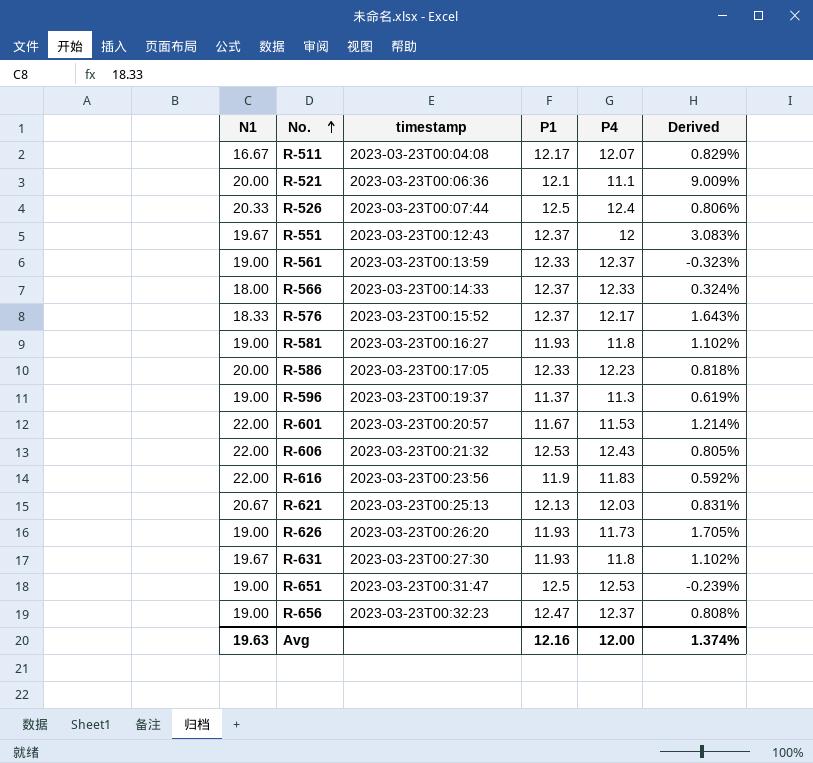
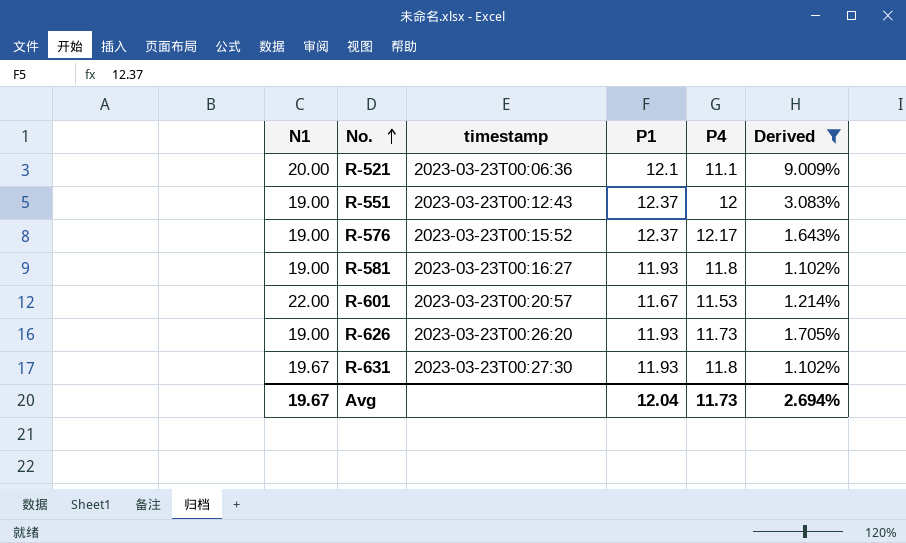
filter: none -> Derived >= 1.102%
R-551 | N1: 19.67 -> 19.00
R-576 | N1: 18.33 -> 19.00
Avg | N1: 19.63 -> 19.67
Avg | P1: 12.16 -> 12.04
Avg | P4: 12.00 -> 11.73
Avg | Derived: 1.374% -> 2.694%

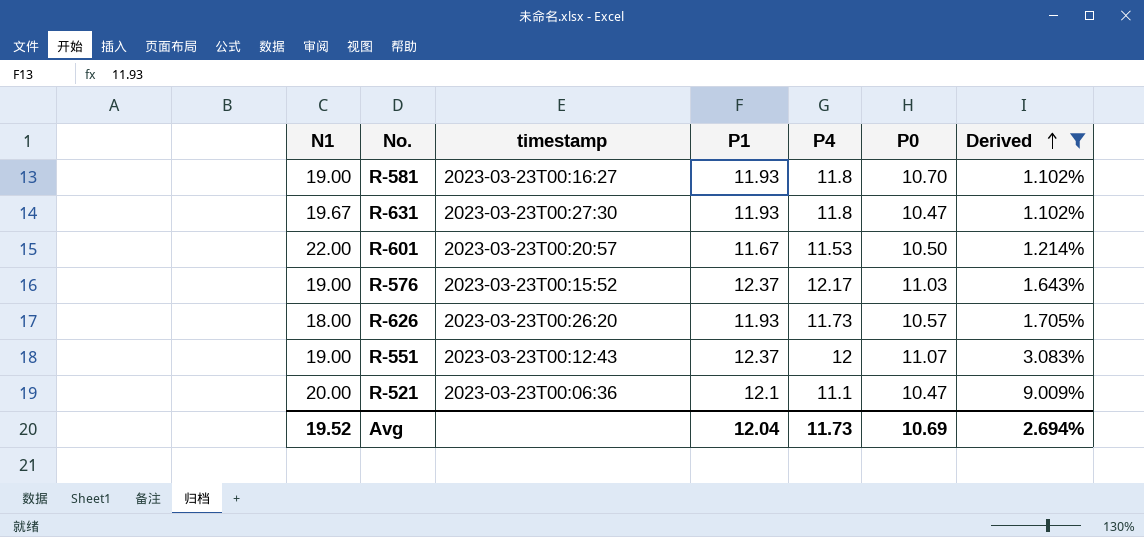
row order: No. ascending -> Derived ascending
column P0 | position: none -> 6
R-626 | N1: 19.00 -> 18.00
Avg | N1: 19.67 -> 19.52

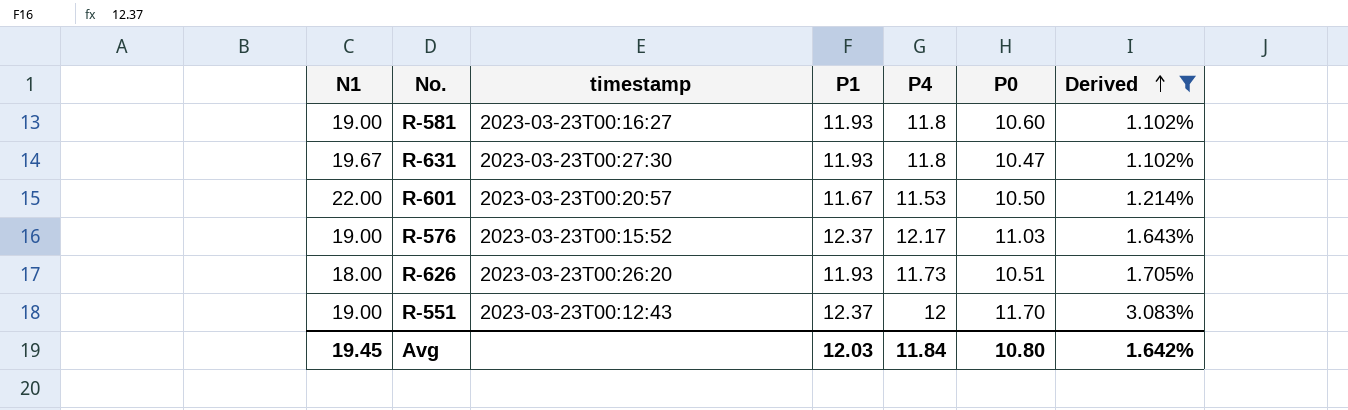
row R-521: 20.00 | 2023-03-23T00:06:36 | 12.1 | 11.1 | 10.47 | 9.009% -> none
R-581 | P0: 10.70 -> 10.60
R-626 | P0: 10.57 -> 10.51
R-551 | P0: 11.07 -> 11.70
Avg | N1: 19.52 -> 19.45
Avg | P1: 12.04 -> 12.03
Avg | P4: 11.73 -> 11.84
Avg | P0: 10.69 -> 10.80
Avg | Derived: 2.694% -> 1.642%

